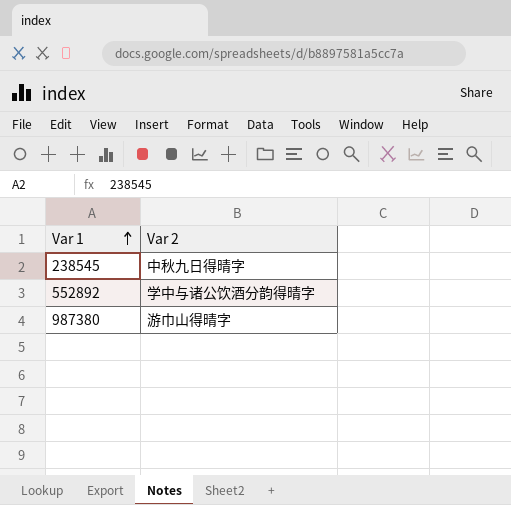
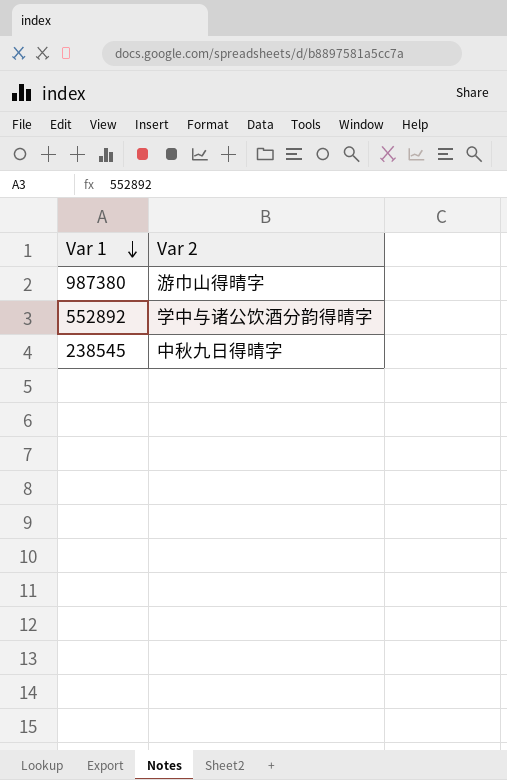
row order: Var 1 ascending -> Var 1 descending

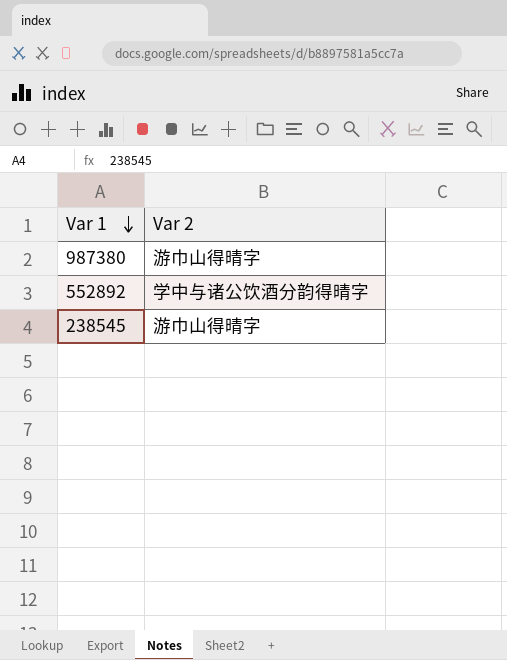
238545 | Var 2: 中秋九日得晴字 -> 游巾山得晴字

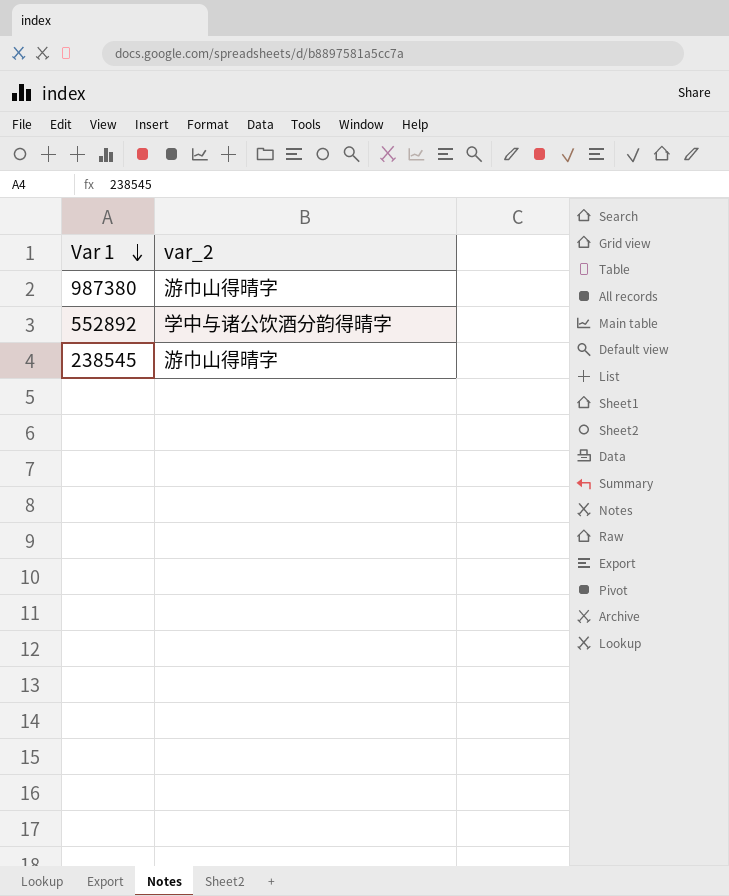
column name: Var 2 -> var_2

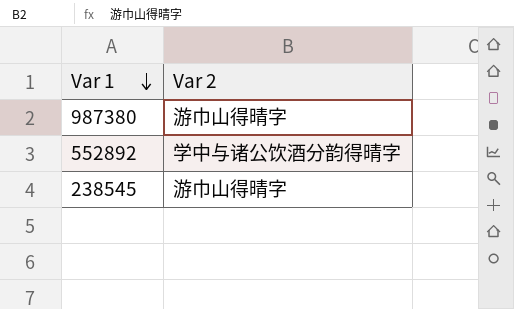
column name: var_2 -> Var 2

